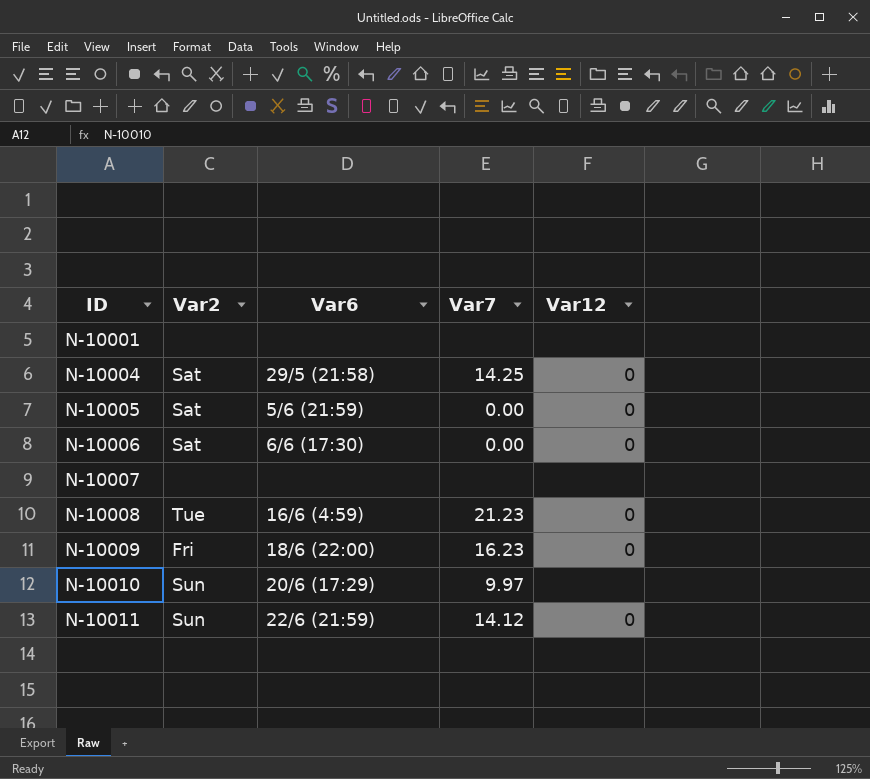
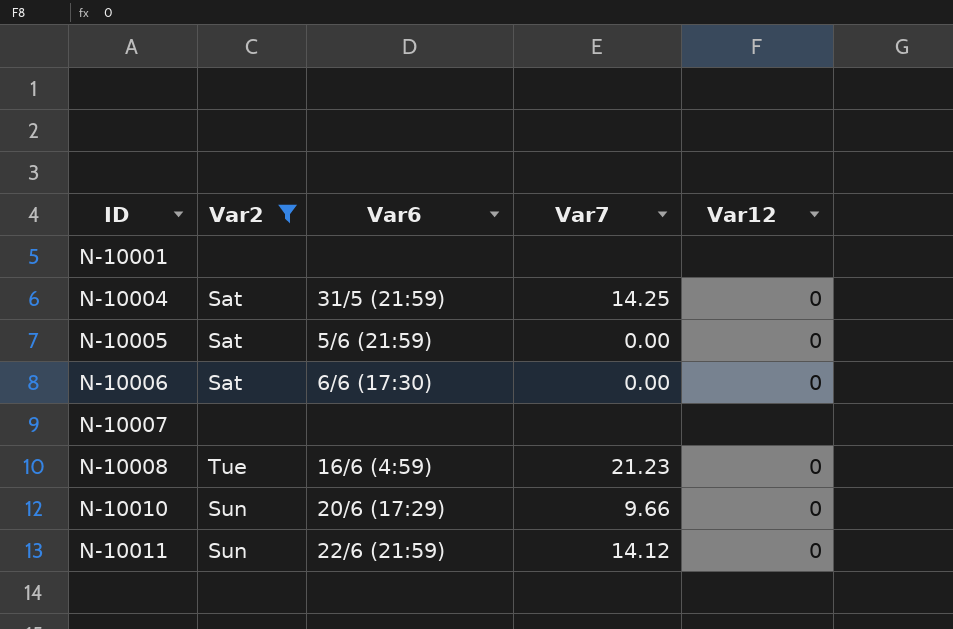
filter: none -> Var2 != Fri
N-10004 | Var6: 29/5 (21:58) -> 31/5 (21:59)
N-10010 | Var7: 9.97 -> 9.66
N-10010 | Var12: none -> 0

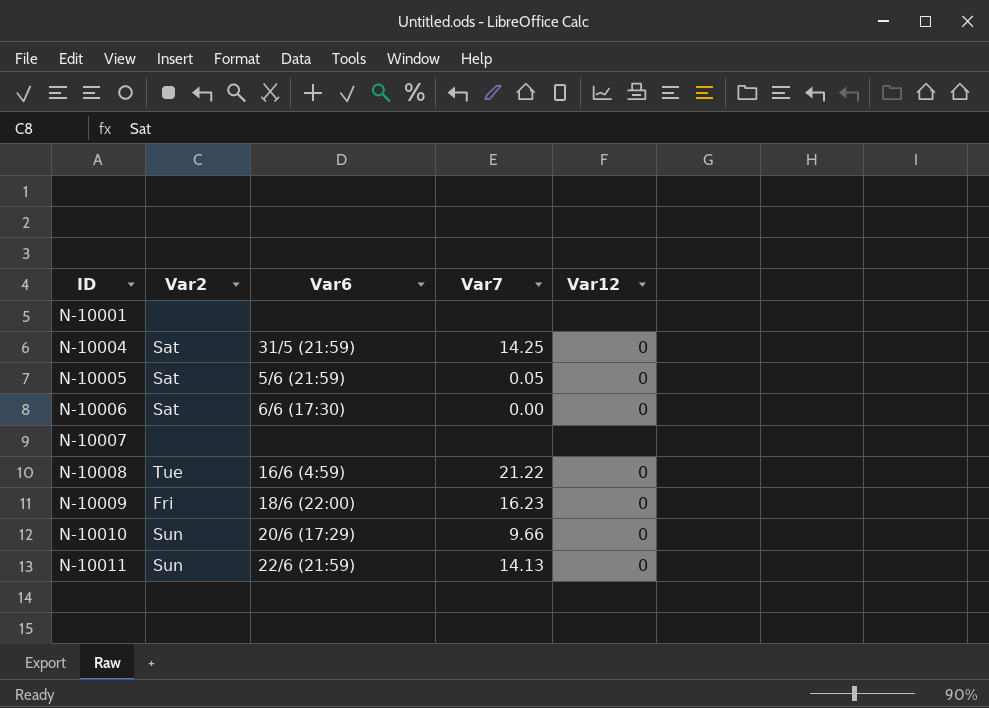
filter: Var2 != Fri -> none
N-10005 | Var7: 0.00 -> 0.05
N-10008 | Var7: 21.23 -> 21.22
N-10011 | Var7: 14.12 -> 14.13

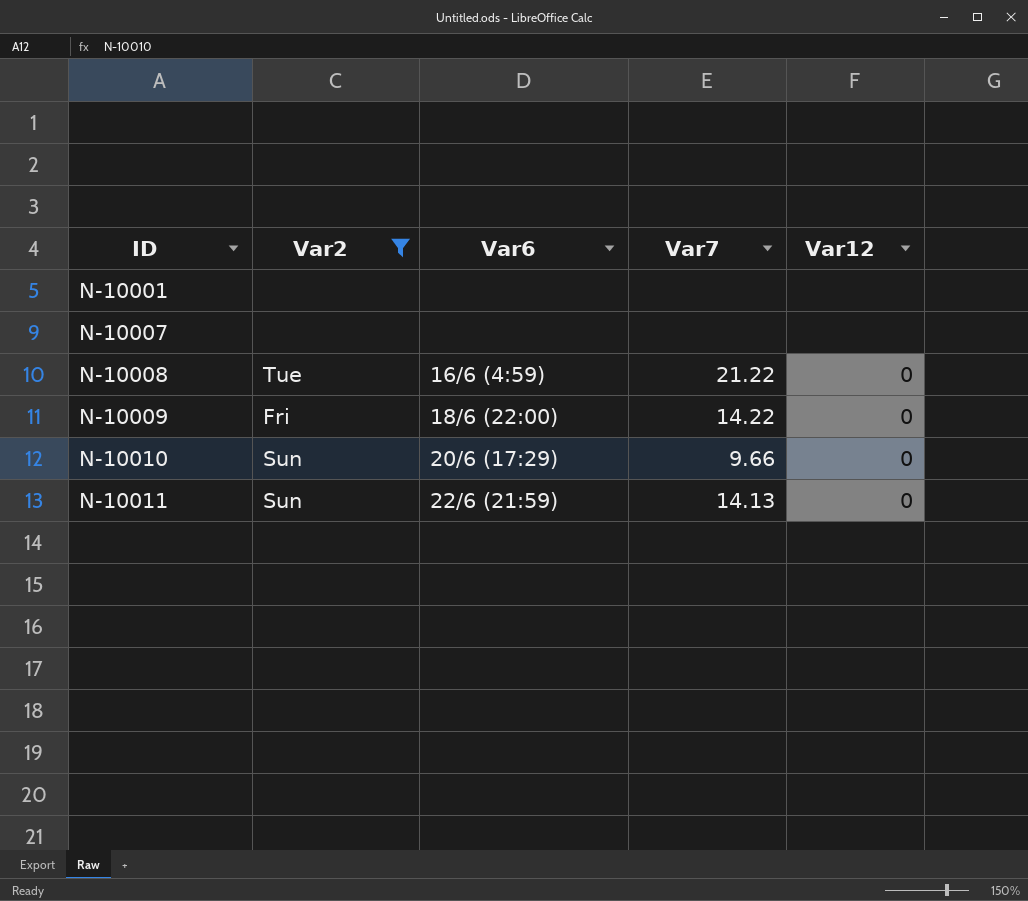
filter: none -> Var2 != Sat
N-10009 | Var7: 16.23 -> 14.22

